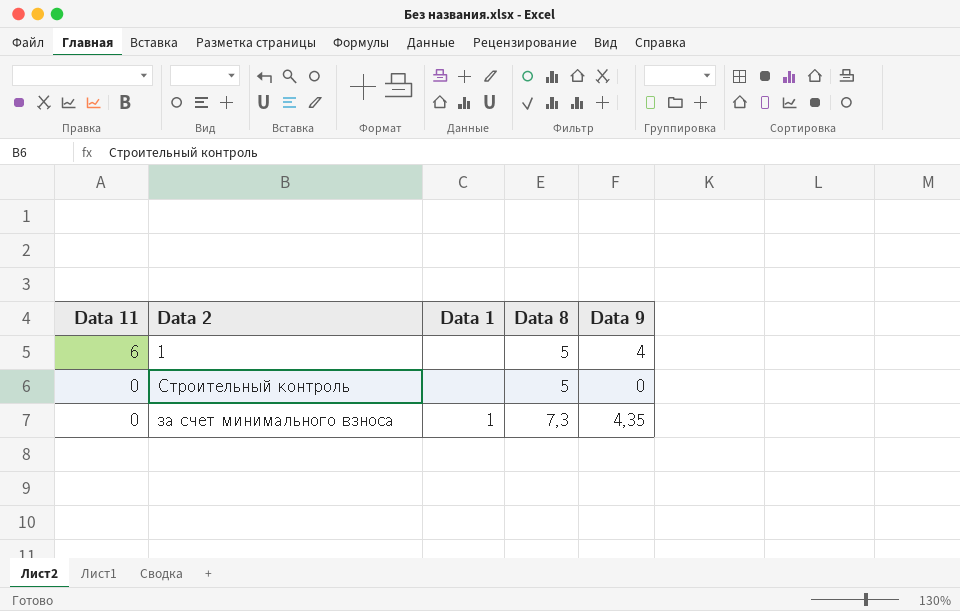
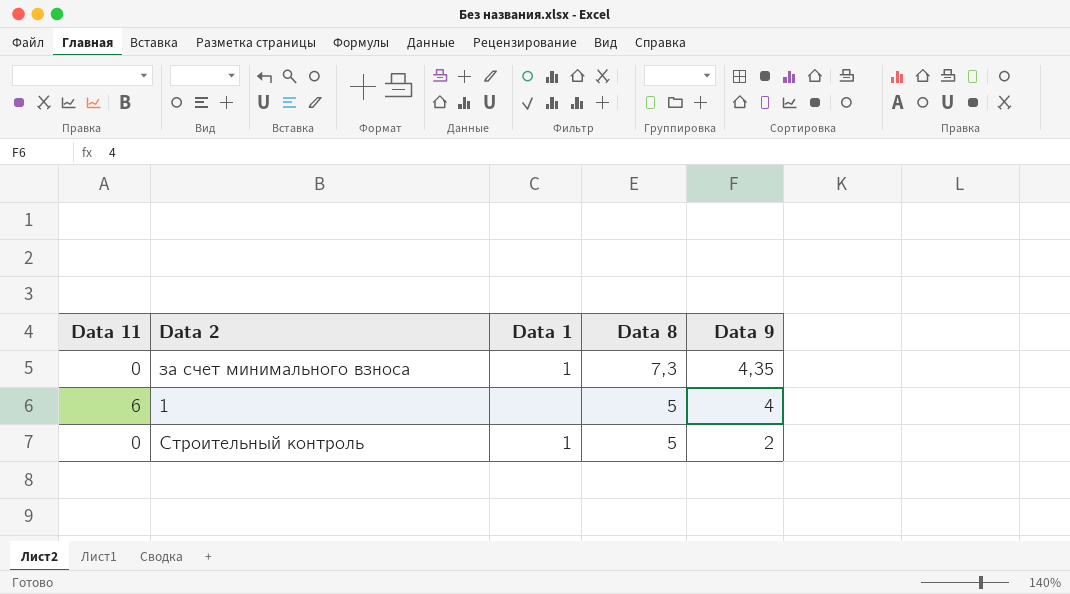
row order: Data 11 descending -> Data 8 descending
Строительный контроль | Data 1: none -> 1
Строительный контроль | Data 9: 0 -> 2

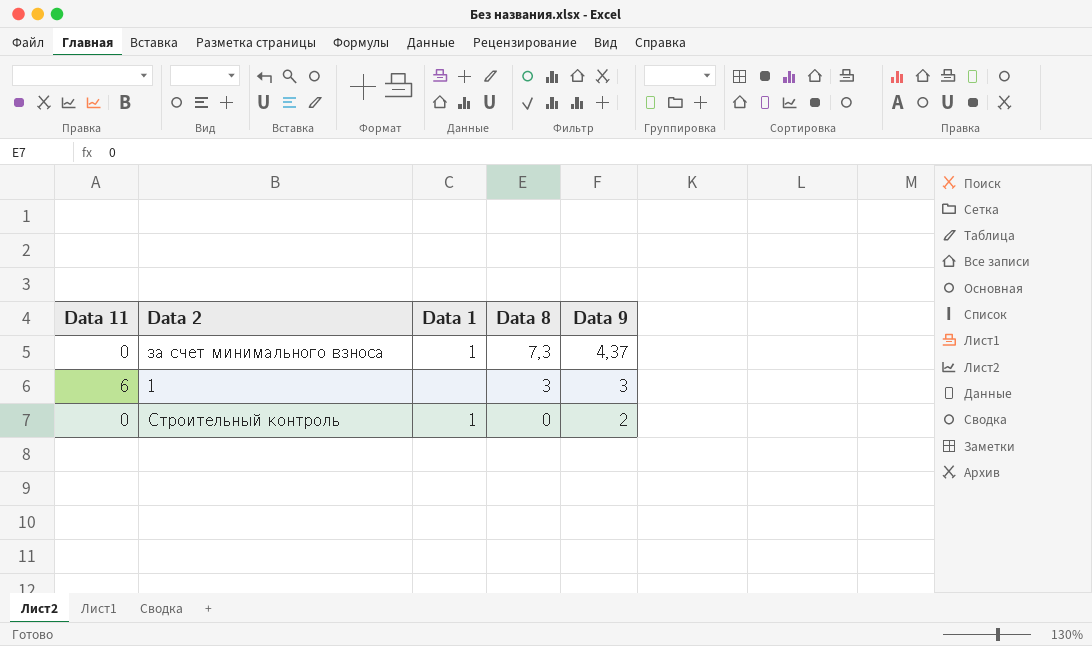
за счет минимального взноса | Data 9: 4,35 -> 4,37
1 | Data 8: 5 -> 3
1 | Data 9: 4 -> 3
Строительный контроль | Data 8: 5 -> 0

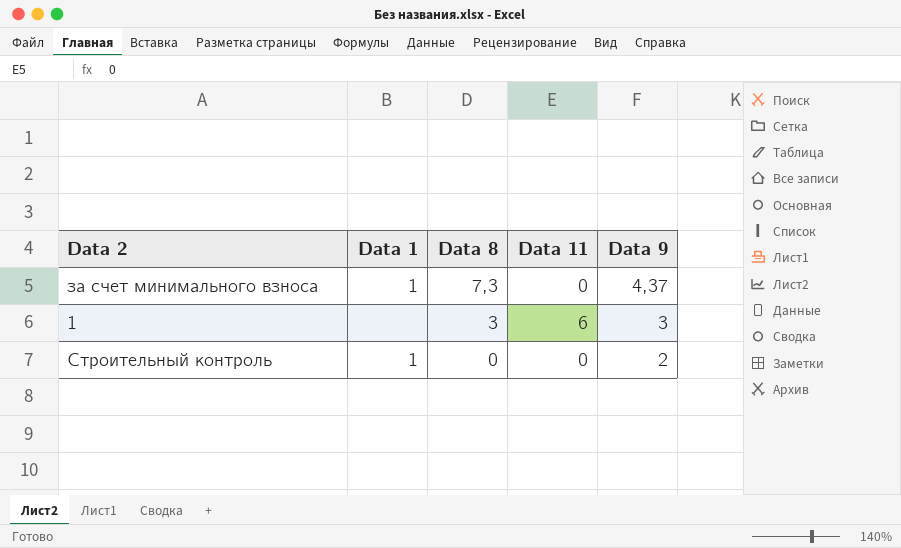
column Data 11 | position: 1 -> 4

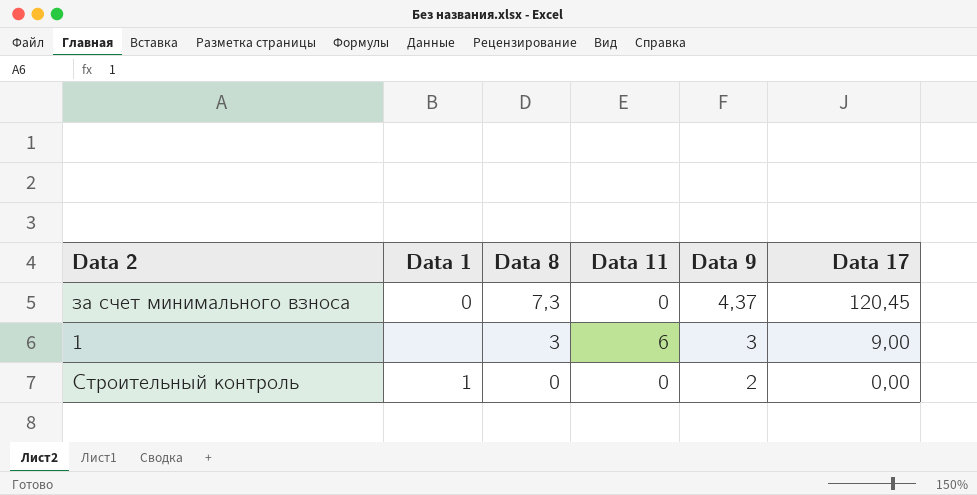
column Data 17 | position: none -> 6
за счет минимального взноса | Data 1: 1 -> 0

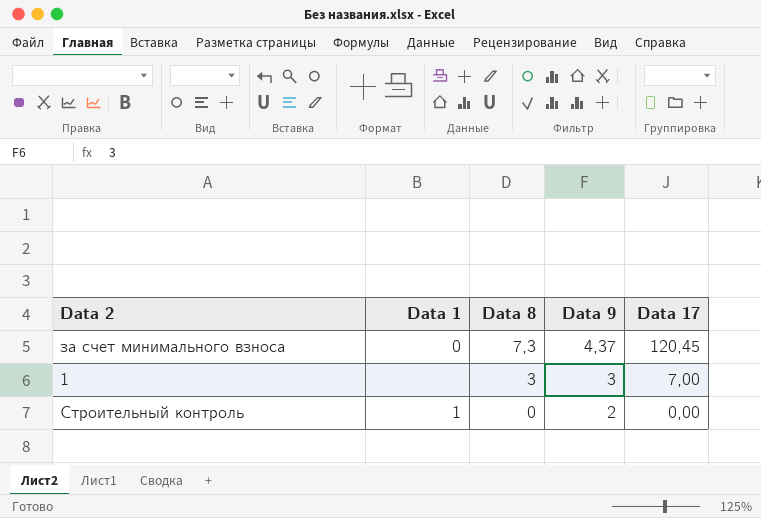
column Data 11 | position: 4 -> none
1 | Data 17: 9,00 -> 7,00

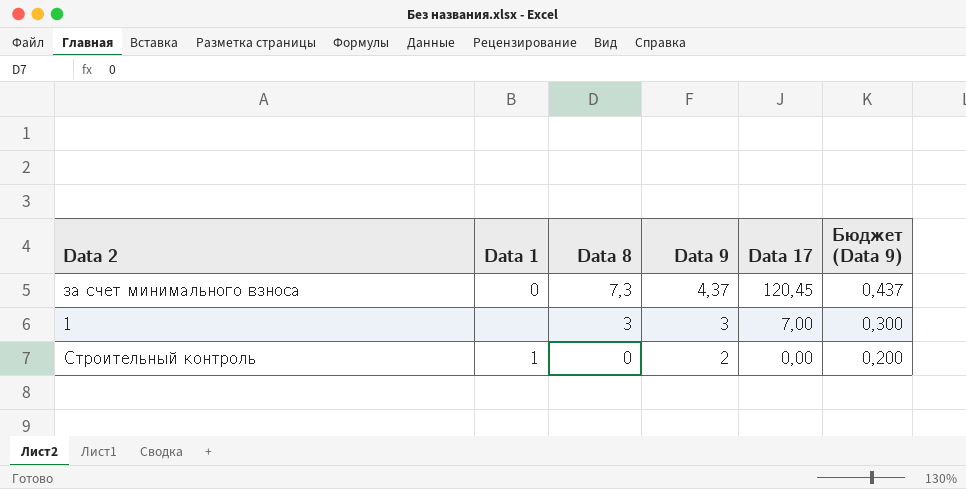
column Бюджет (Data 9) | formula: none -> [Data 9] * 0,1

